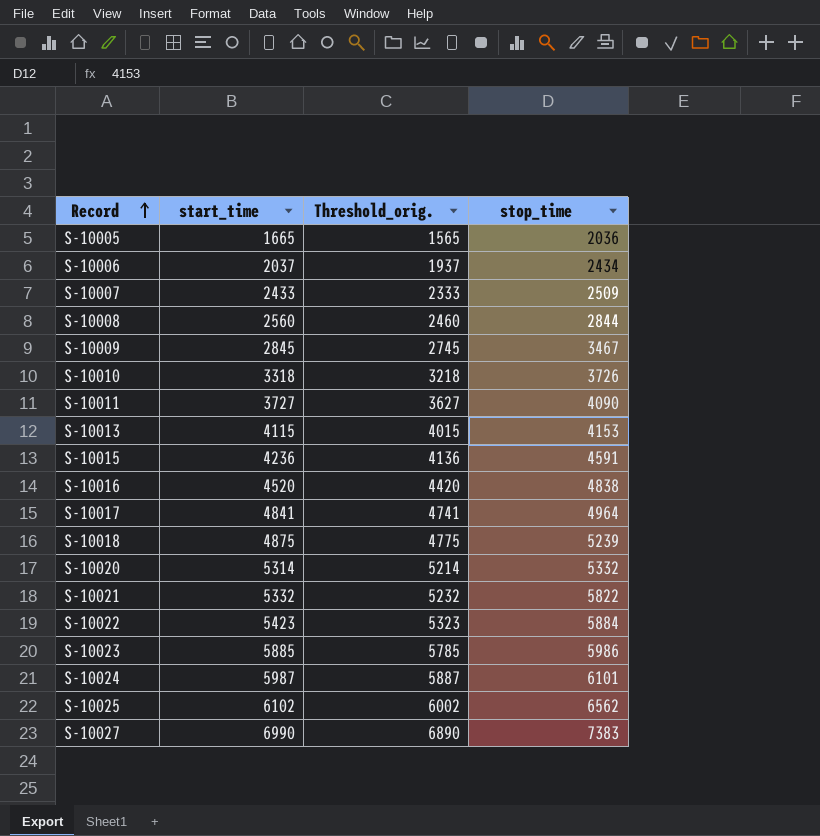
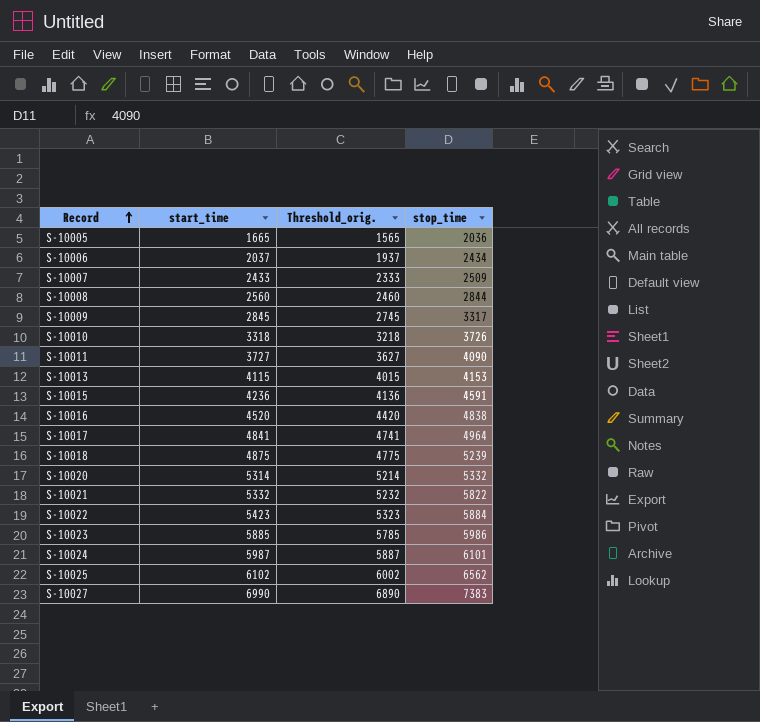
S-10009 | stop_time: 3467 -> 3317

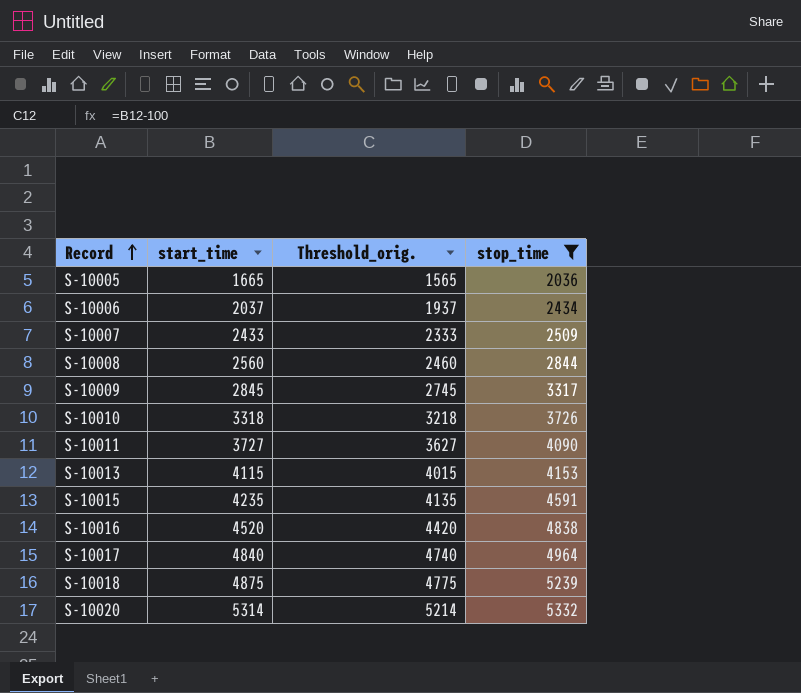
filter: none -> stop_time <= 5332
S-10015 | start_time: 4236 -> 4235
S-10015 | Threshold_orig.: 4136 -> 4135
S-10017 | start_time: 4841 -> 4840
S-10017 | Threshold_orig.: 4741 -> 4740

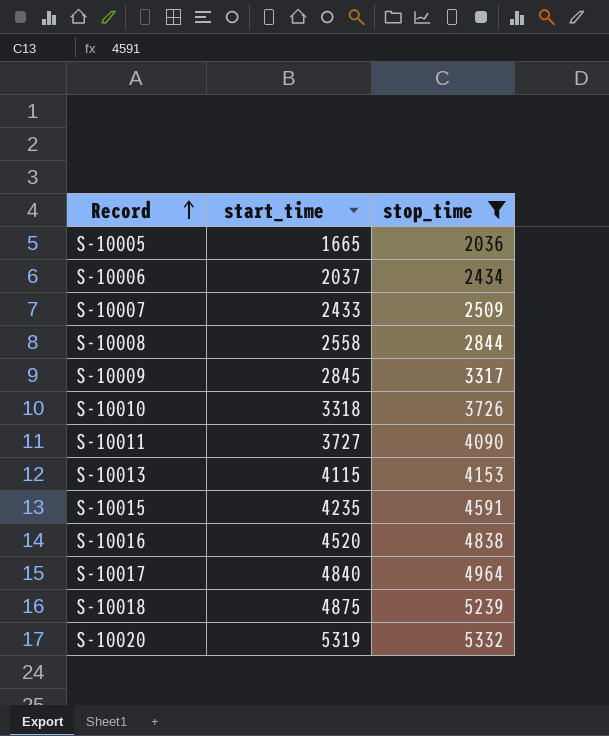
column Threshold_orig. | formula: [start_time] - 100 -> none
S-10008 | start_time: 2560 -> 2558
S-10020 | start_time: 5314 -> 5319

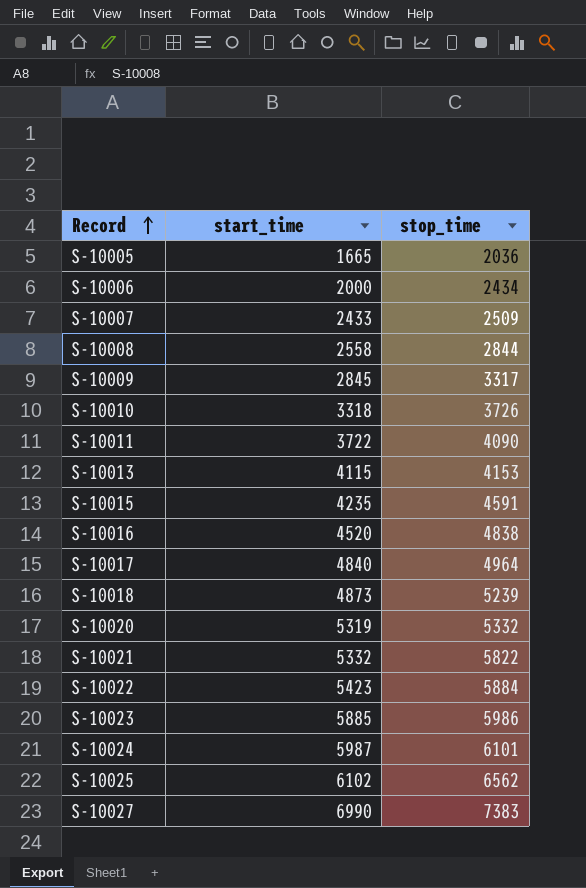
filter: stop_time <= 5332 -> none
S-10006 | start_time: 2037 -> 2000
S-10011 | start_time: 3727 -> 3722
S-10018 | start_time: 4875 -> 4873

